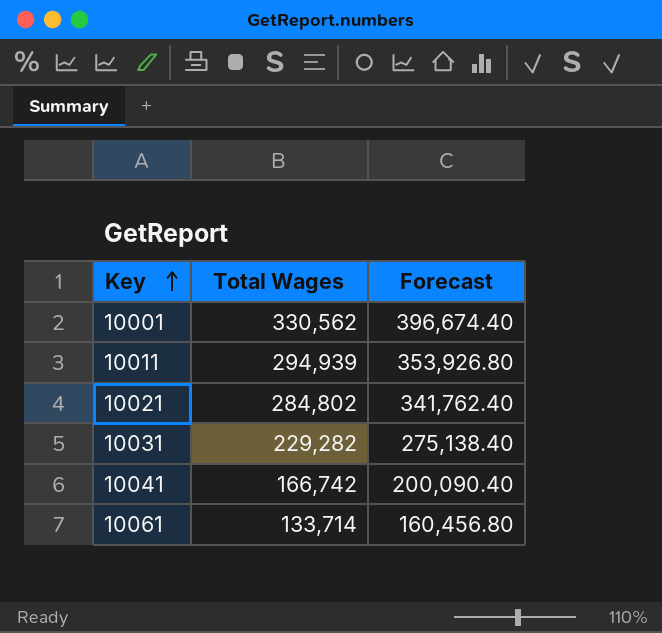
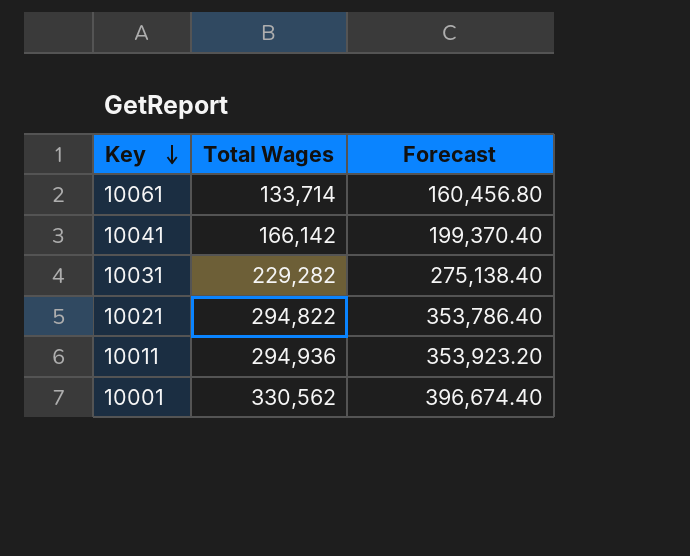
row order: Key ascending -> Key descending
10041 | Total Wages: 166,742 -> 166,142
10041 | Forecast: 200,090.40 -> 199,370.40
10021 | Total Wages: 284,802 -> 294,822
10021 | Forecast: 341,762.40 -> 353,786.40
10011 | Total Wages: 294,939 -> 294,936
10011 | Forecast: 353,926.80 -> 353,923.20

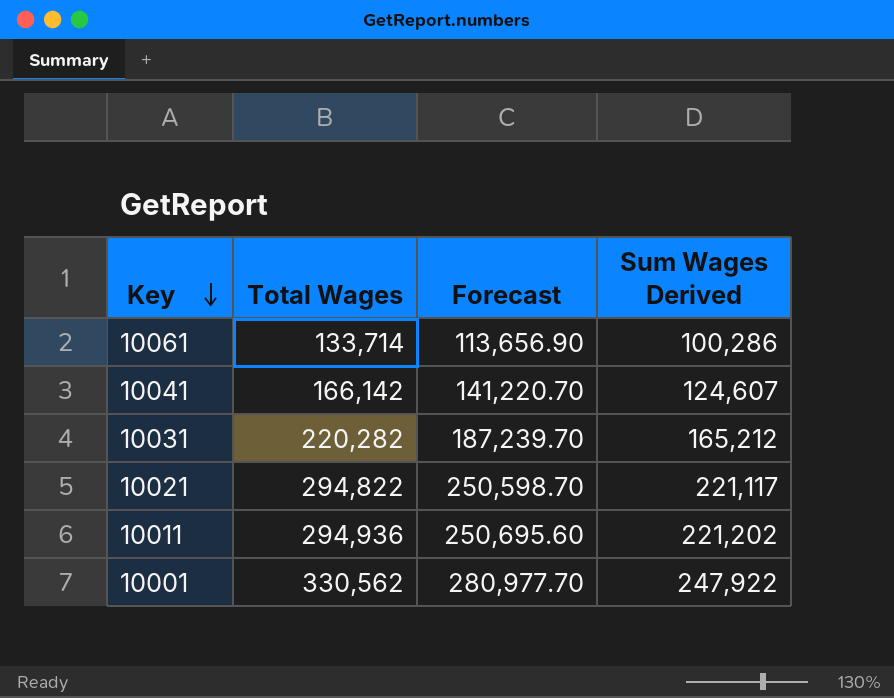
column Forecast | formula: [Total Wages] * 1.2 -> [Total Wages] * 0.85
column Sum Wages Derived | formula: none -> [Total Wages] * 0.75
10031 | Total Wages: 229,282 -> 220,282

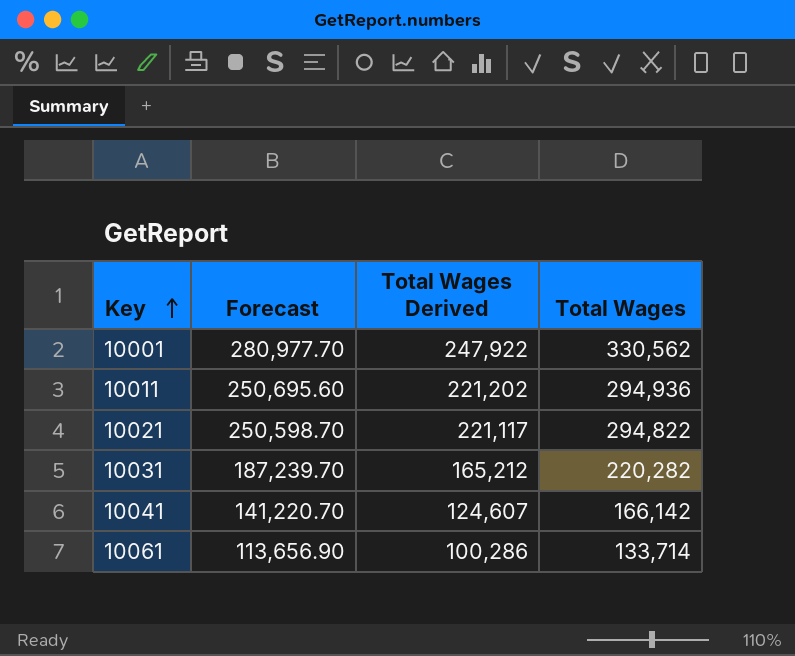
row order: Key descending -> Key ascending
column name: Sum Wages Derived -> Total Wages Derived
column Total Wages | position: 2 -> 4

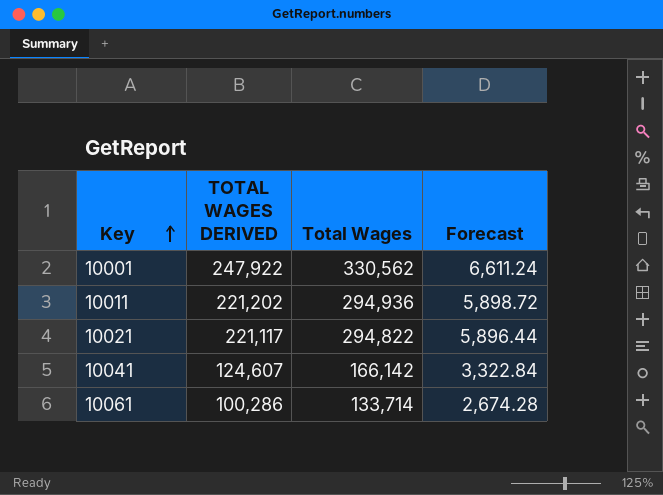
column name: Total Wages Derived -> TOTAL WAGES DERIVED
column Forecast | formula: [Total Wages] * 0.85 -> [Total Wages] * 0.02
column Forecast | position: 2 -> 4
row 10031: 187,239.70 | 165,212 | 220,282 -> none

